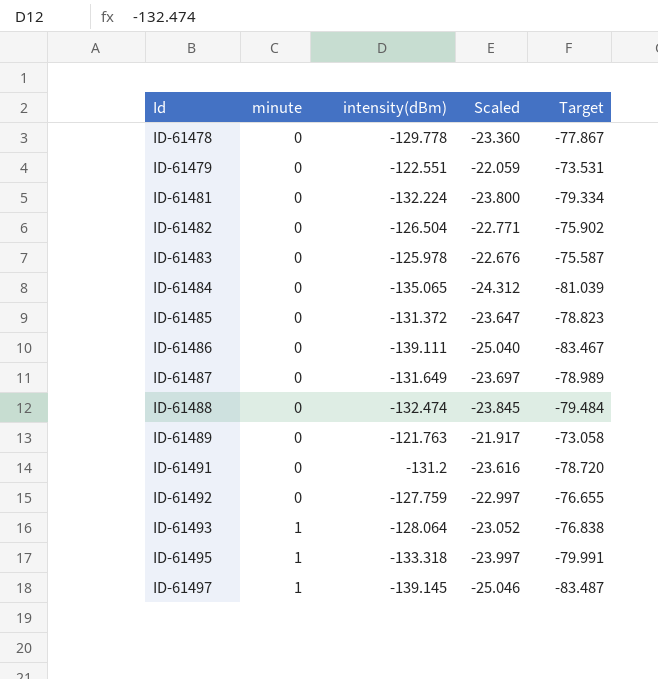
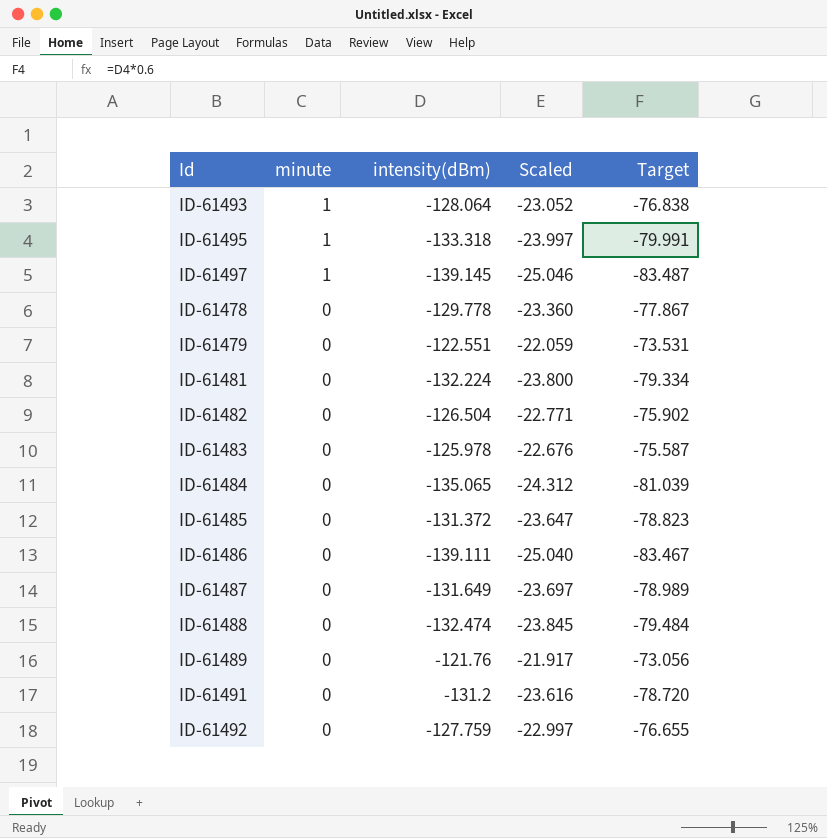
row order: Id ascending -> minute descending
ID-61489 | intensity(dBm): -121.763 -> -121.76
ID-61489 | Target: -73.058 -> -73.056

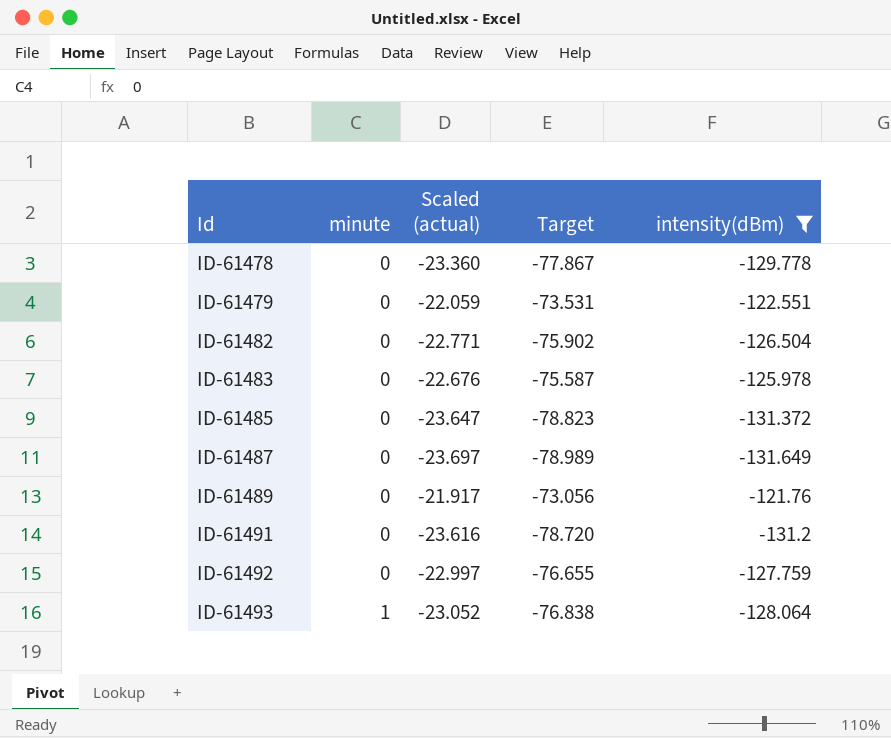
filter: none -> intensity(dBm) >= -131.649
row order: minute descending -> Id ascending
column name: Scaled -> Scaled (actual)
column intensity(dBm) | position: 3 -> 5

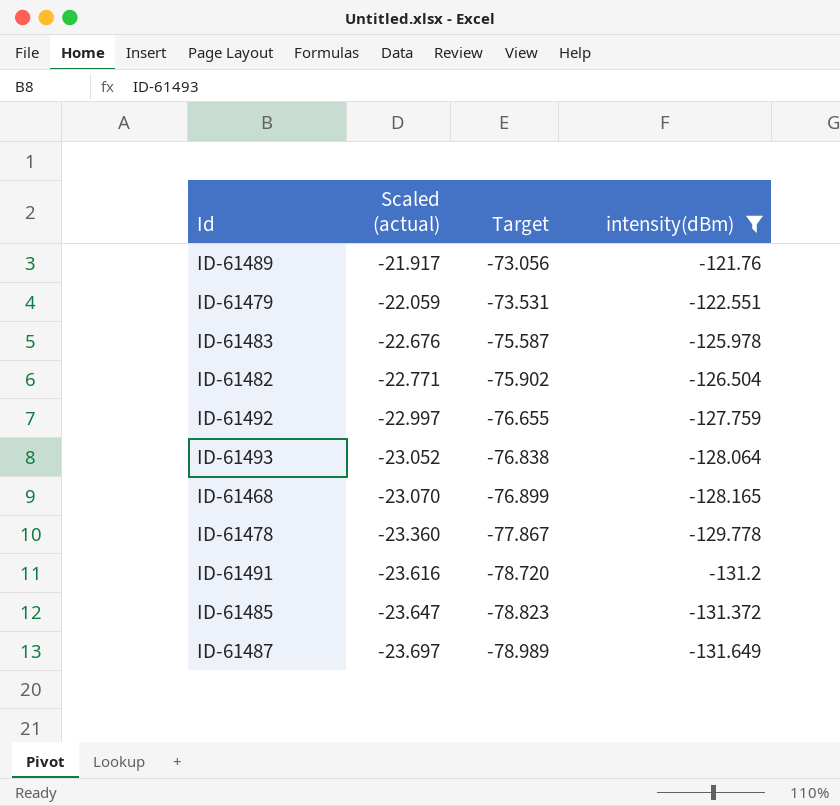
row order: Id ascending -> Scaled (actual) descending
column minute | position: 2 -> none
row ID-61468: none -> -23.070 | -76.899 | -128.165

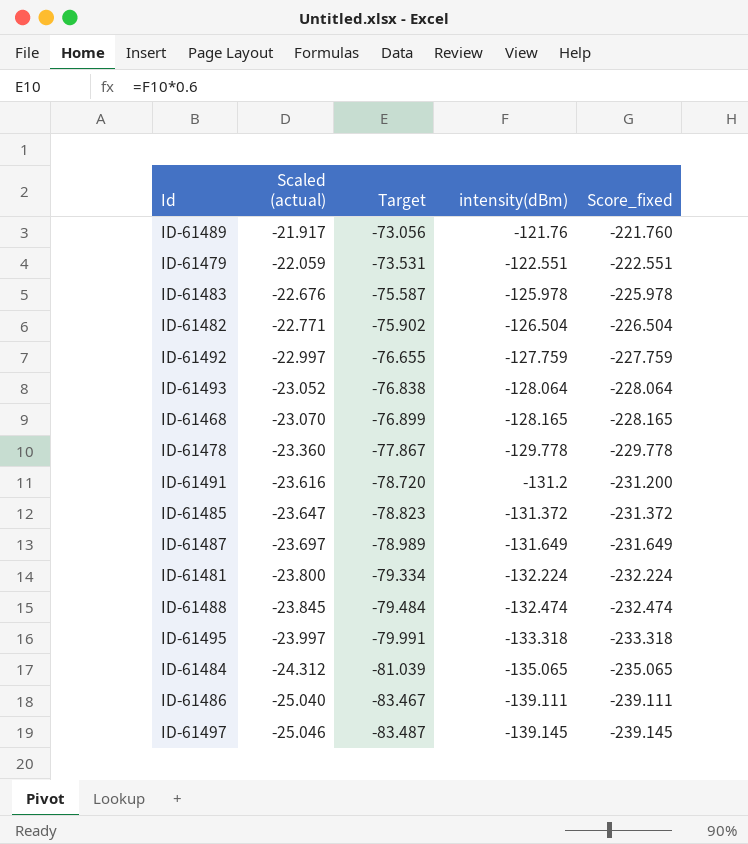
filter: intensity(dBm) >= -131.649 -> none
column Score_fixed | formula: none -> [intensity(dBm)] - 100

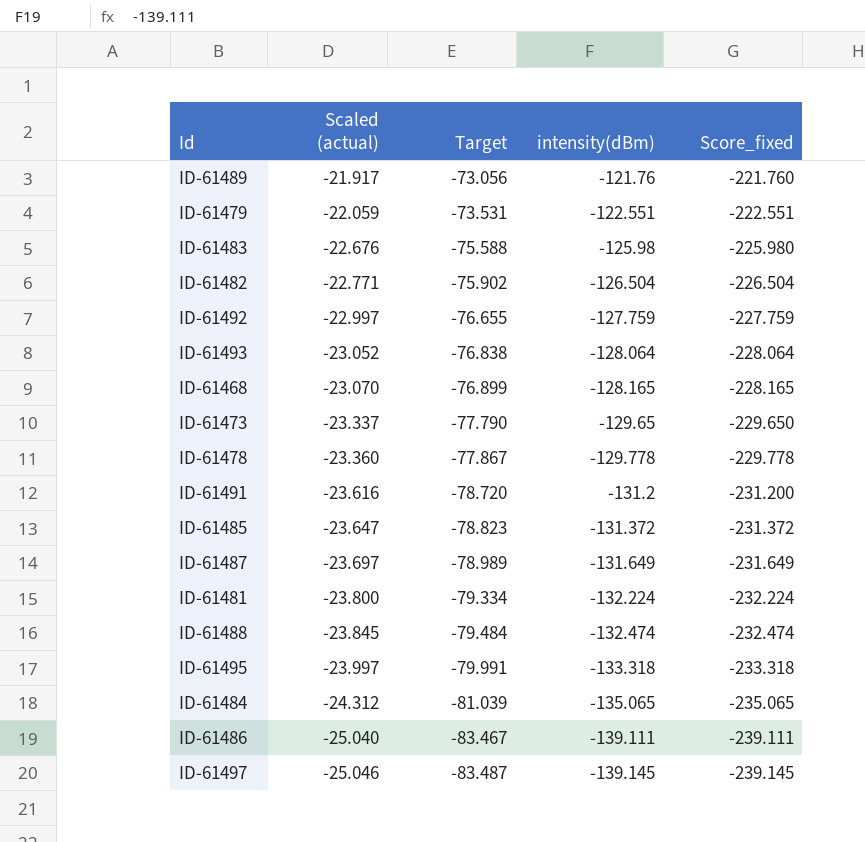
ID-61483 | Target: -75.587 -> -75.588
ID-61483 | intensity(dBm): -125.978 -> -125.98
ID-61483 | Score_fixed: -225.978 -> -225.980
row ID-61473: none -> -23.337 | -77.790 | -129.65 | -229.650

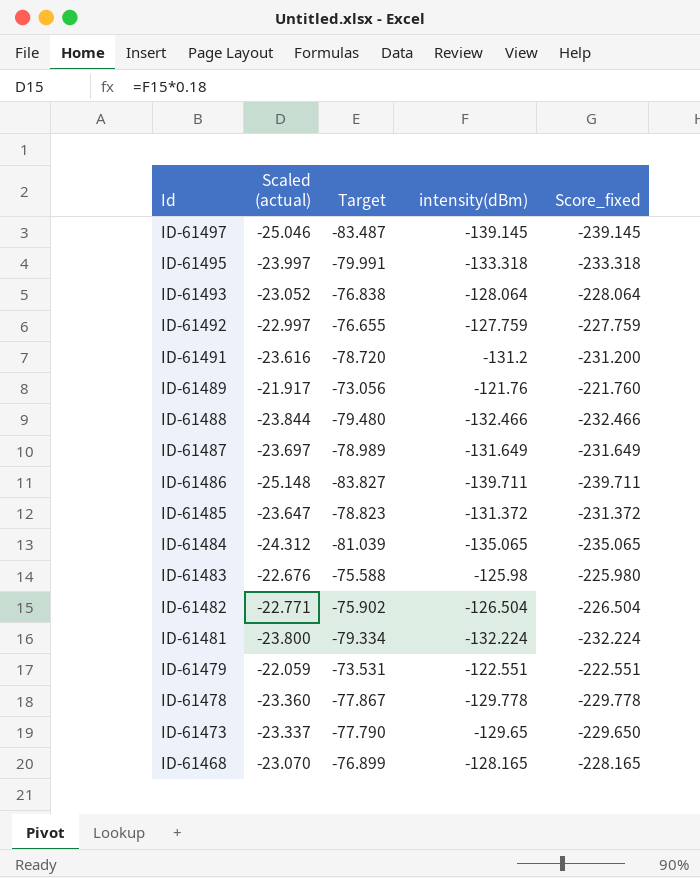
row order: Scaled (actual) descending -> Id descending
ID-61488 | Scaled (actual): -23.845 -> -23.844
ID-61488 | Target: -79.484 -> -79.480
ID-61488 | intensity(dBm): -132.474 -> -132.466
ID-61488 | Score_fixed: -232.474 -> -232.466
ID-61486 | Scaled (actual): -25.040 -> -25.148
ID-61486 | Target: -83.467 -> -83.827
ID-61486 | intensity(dBm): -139.111 -> -139.711
ID-61486 | Score_fixed: -239.111 -> -239.711

